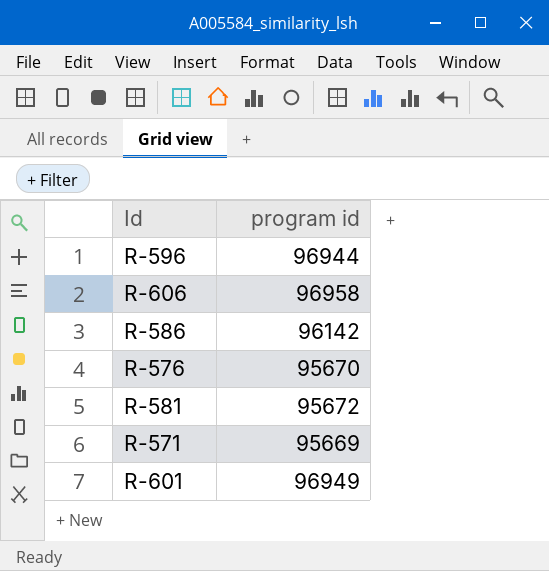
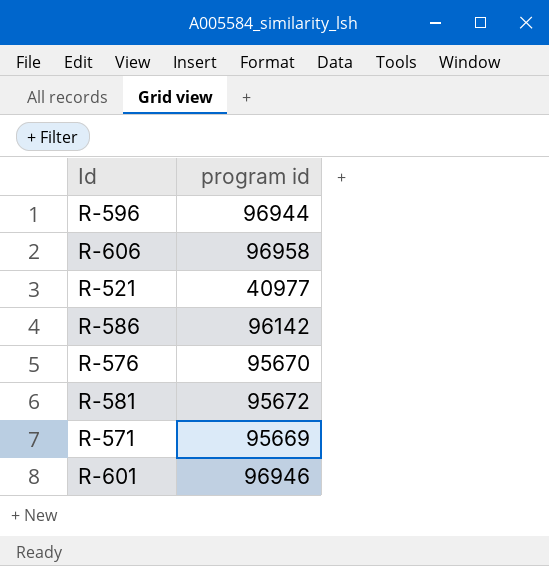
row R-521: none -> 40977
R-601 | program id: 96949 -> 96946

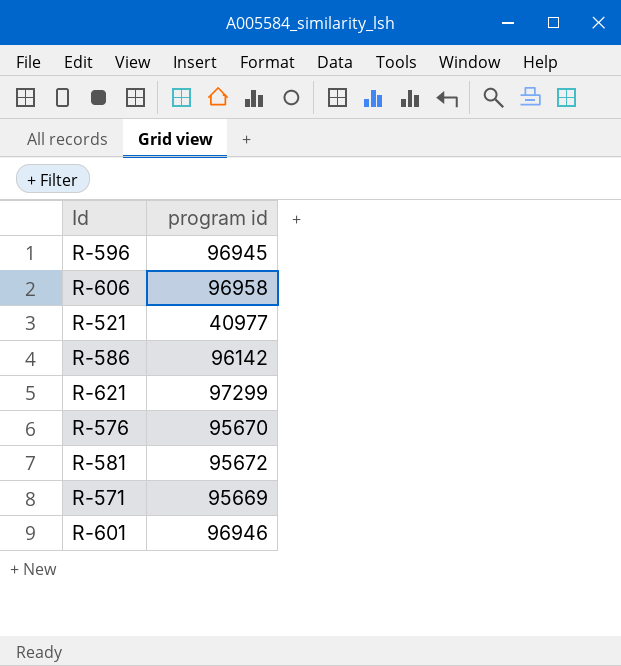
R-596 | program id: 96944 -> 96945
row R-621: none -> 97299

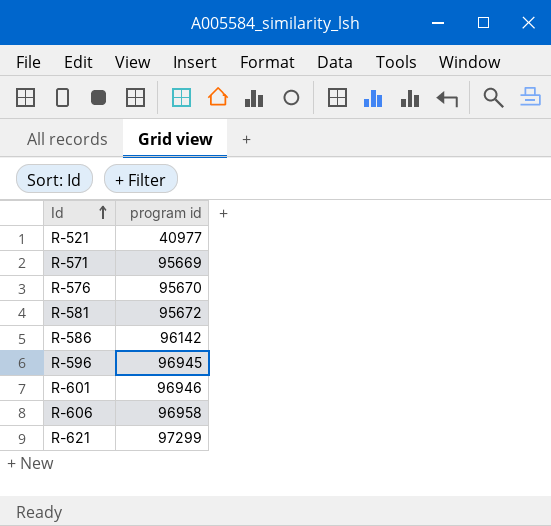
row order: none -> Id ascending

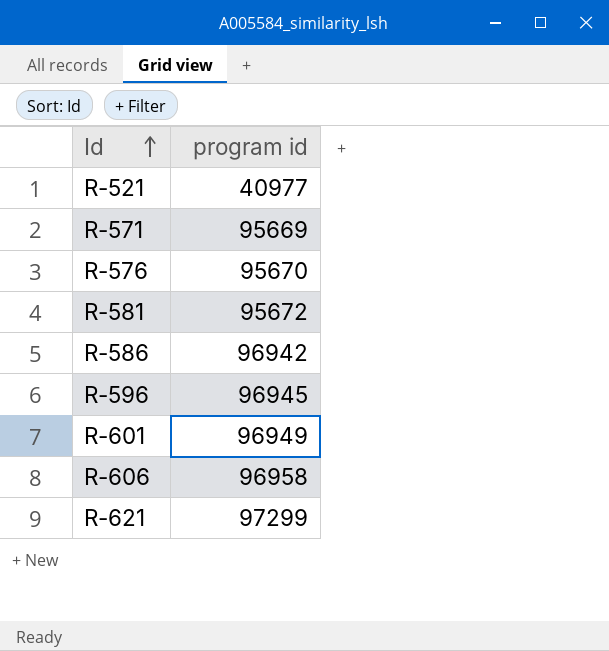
R-586 | program id: 96142 -> 96942
R-601 | program id: 96946 -> 96949

